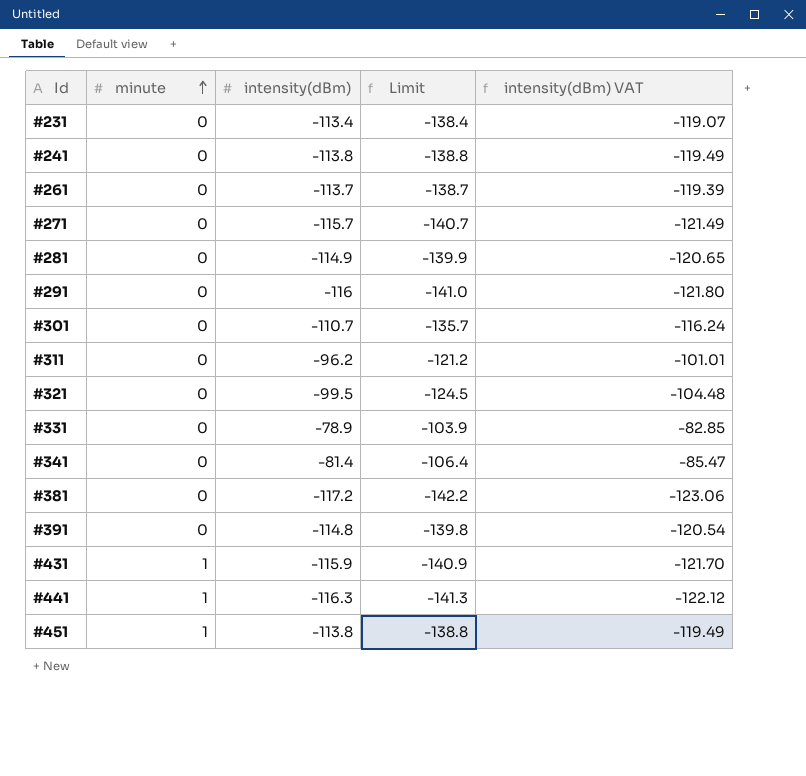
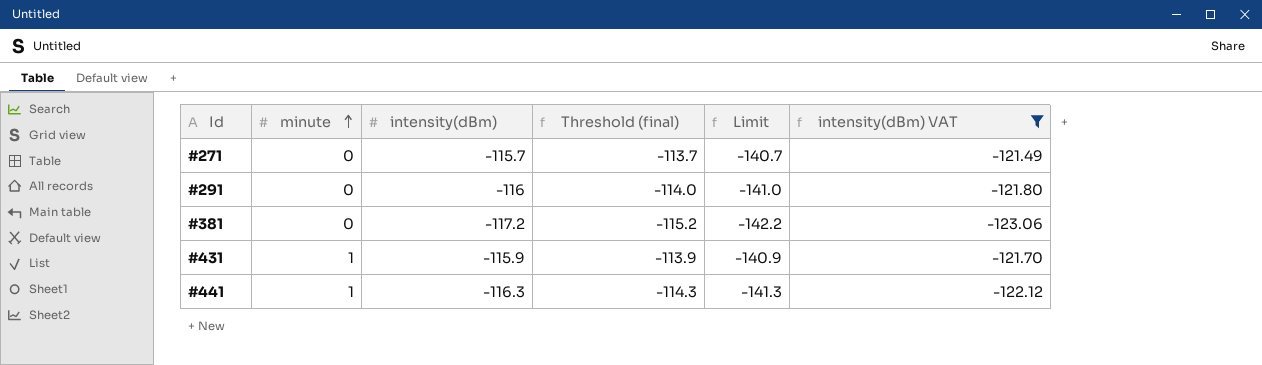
filter: none -> intensity(dBm) VAT <= -121.49
column Threshold (final) | formula: none -> [intensity(dBm)] + 2

